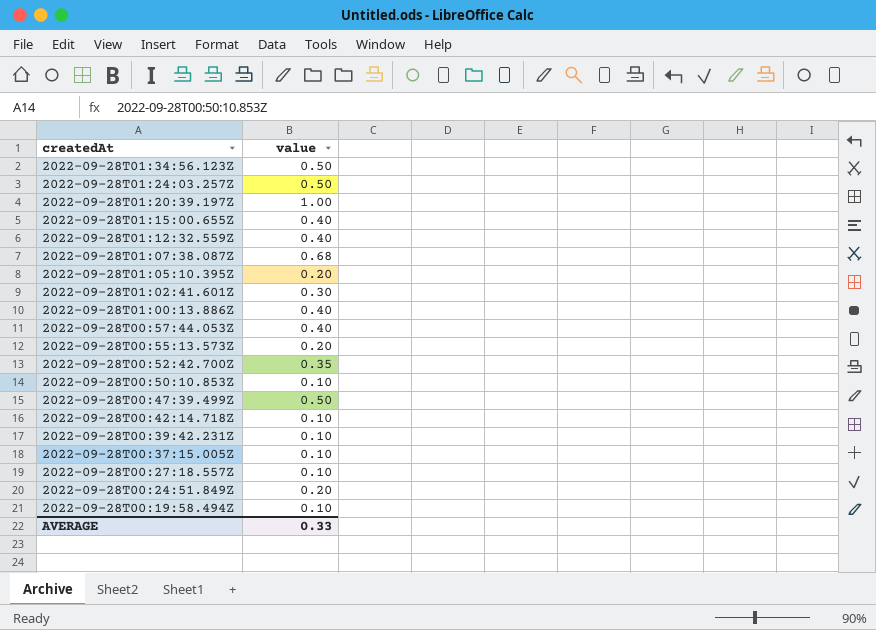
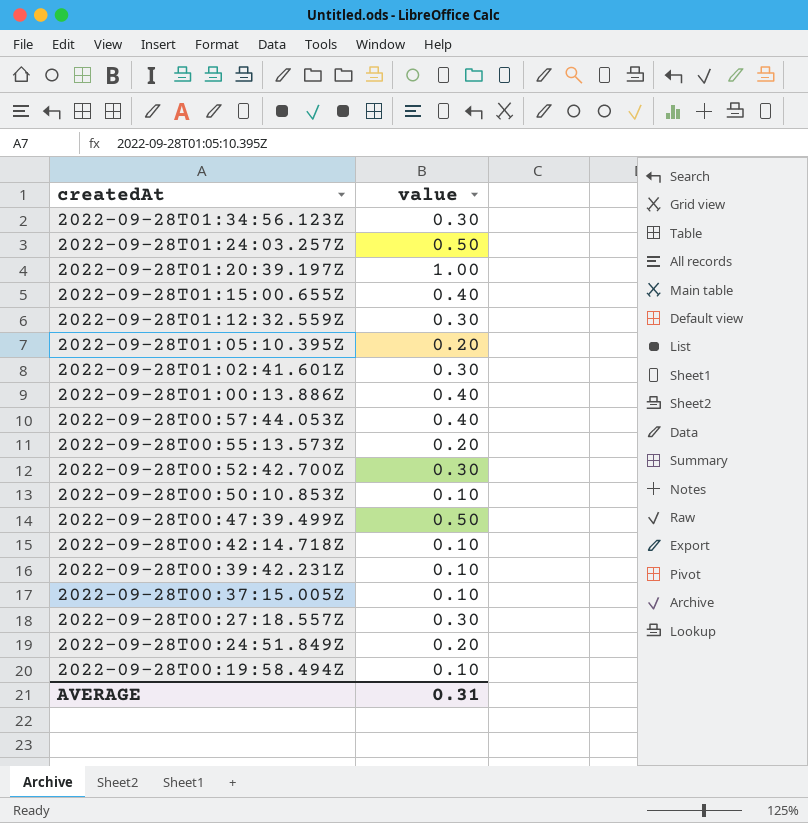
row 2022-09-28T01:07:38.087Z: 0.68 -> none
2022-09-28T01:34:56.123Z | value: 0.50 -> 0.30
2022-09-28T01:12:32.559Z | value: 0.40 -> 0.30
2022-09-28T00:52:42.700Z | value: 0.35 -> 0.30
2022-09-28T00:27:18.557Z | value: 0.10 -> 0.30
AVERAGE | value: 0.33 -> 0.31

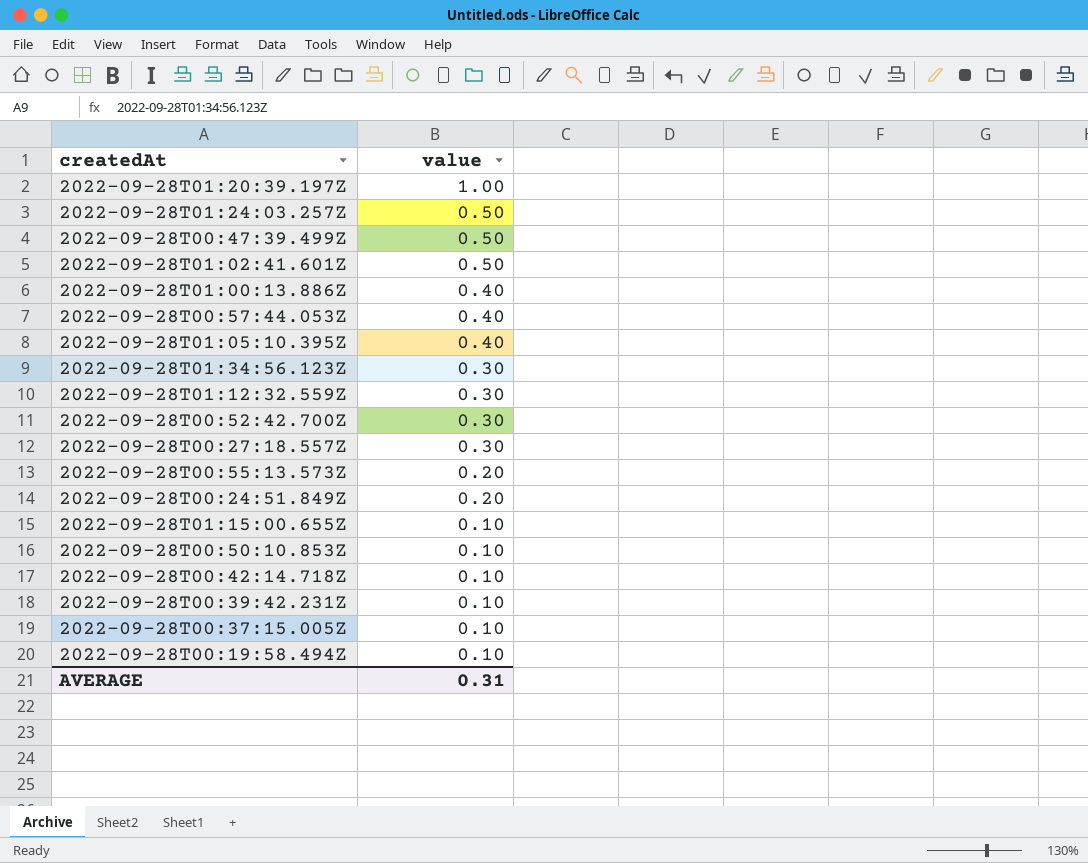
row order: createdAt descending -> value descending
2022-09-28T01:02:41.601Z | value: 0.30 -> 0.50
2022-09-28T01:05:10.395Z | value: 0.20 -> 0.40
2022-09-28T01:15:00.655Z | value: 0.40 -> 0.10

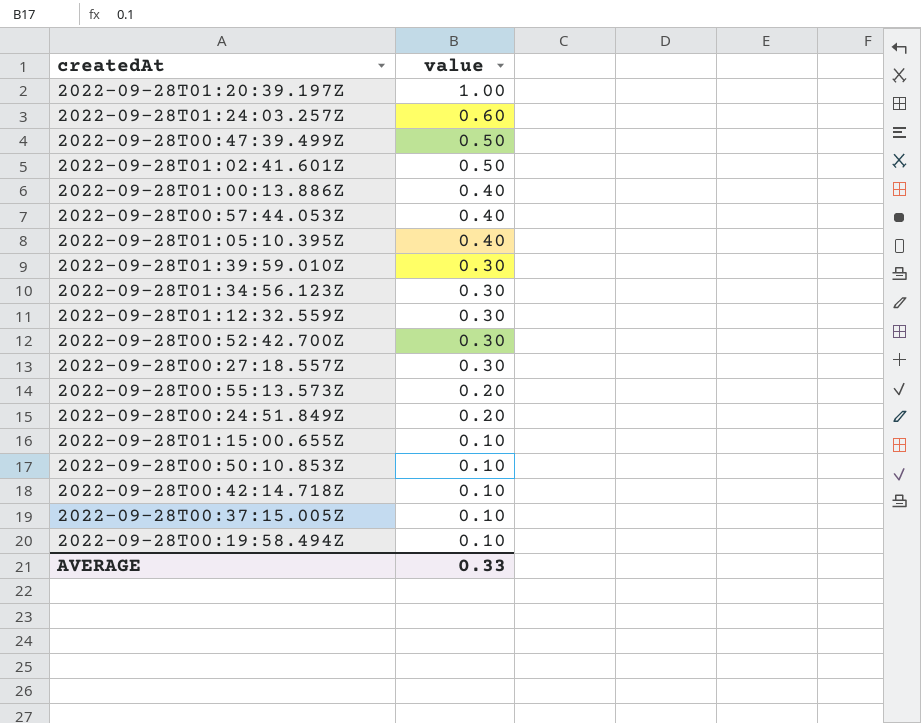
row 2022-09-28T00:39:42.231Z: 0.10 -> none
2022-09-28T01:24:03.257Z | value: 0.50 -> 0.60
row 2022-09-28T01:39:59.010Z: none -> 0.30
AVERAGE | value: 0.31 -> 0.33

